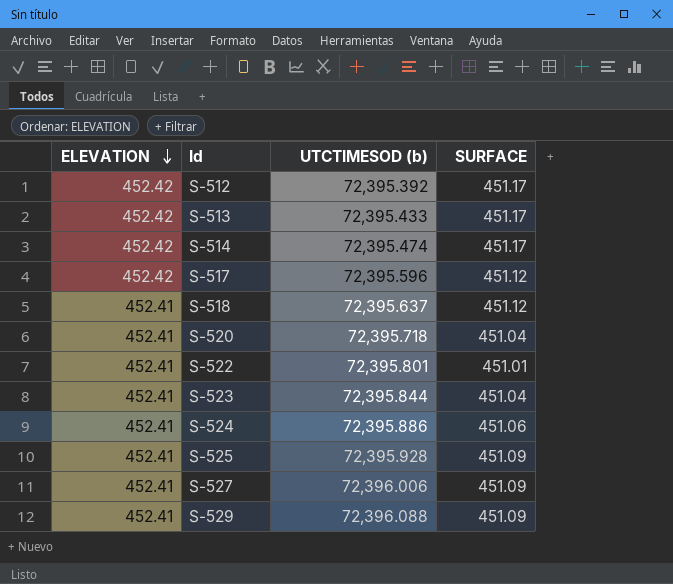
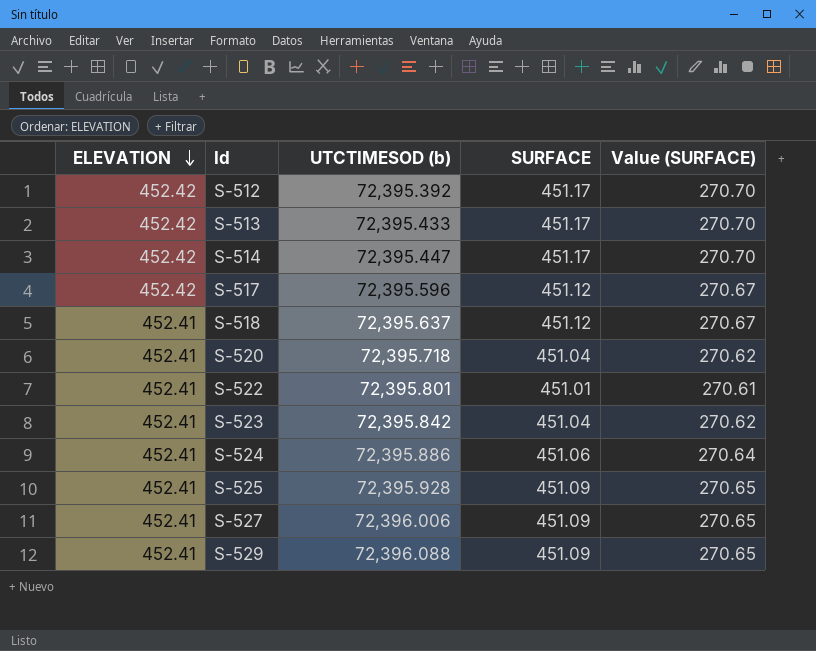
column Value (SURFACE) | formula: none -> [SURFACE] * 0.6
S-514 | UTCTIMESOD (b): 72,395.474 -> 72,395.447
S-523 | UTCTIMESOD (b): 72,395.844 -> 72,395.842

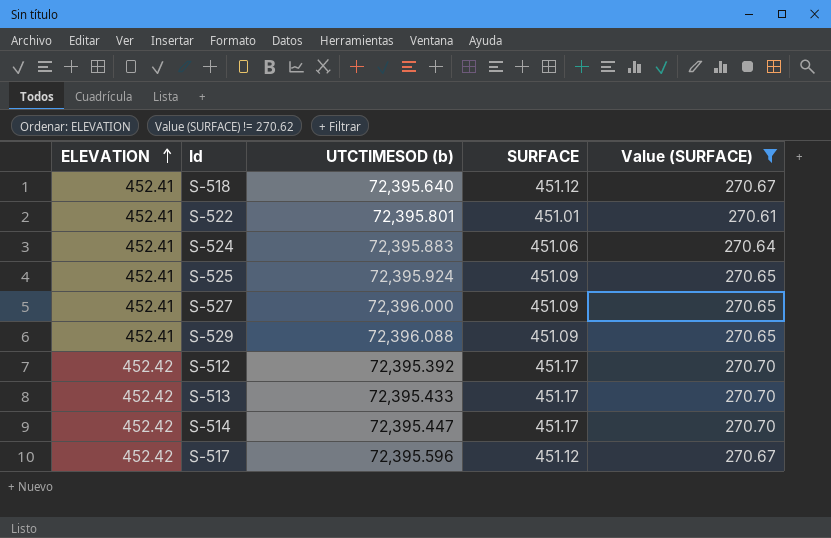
filter: none -> Value (SURFACE) != 270.62
row order: ELEVATION descending -> ELEVATION ascending
S-518 | UTCTIMESOD (b): 72,395.637 -> 72,395.640
S-524 | UTCTIMESOD (b): 72,395.886 -> 72,395.883
S-525 | UTCTIMESOD (b): 72,395.928 -> 72,395.924
S-527 | UTCTIMESOD (b): 72,396.006 -> 72,396.000

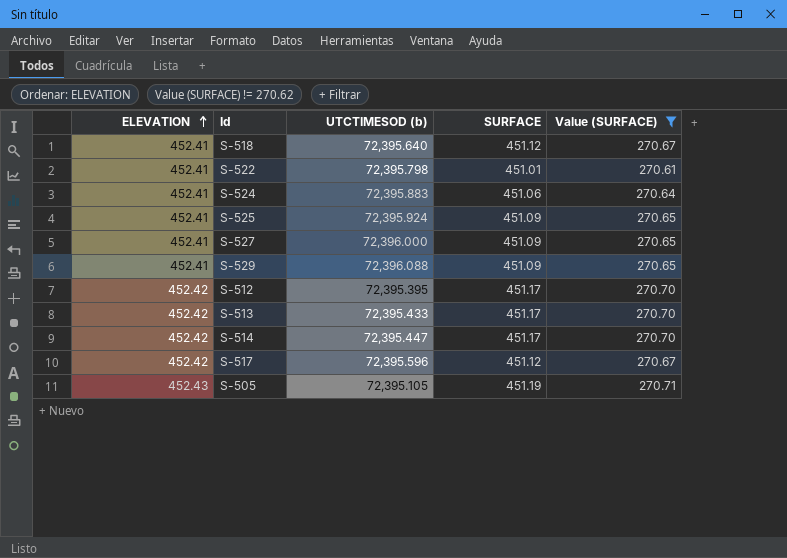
S-522 | UTCTIMESOD (b): 72,395.801 -> 72,395.798
S-512 | UTCTIMESOD (b): 72,395.392 -> 72,395.395
row S-505: none -> 452.43 | 72,395.105 | 451.19 | 270.71

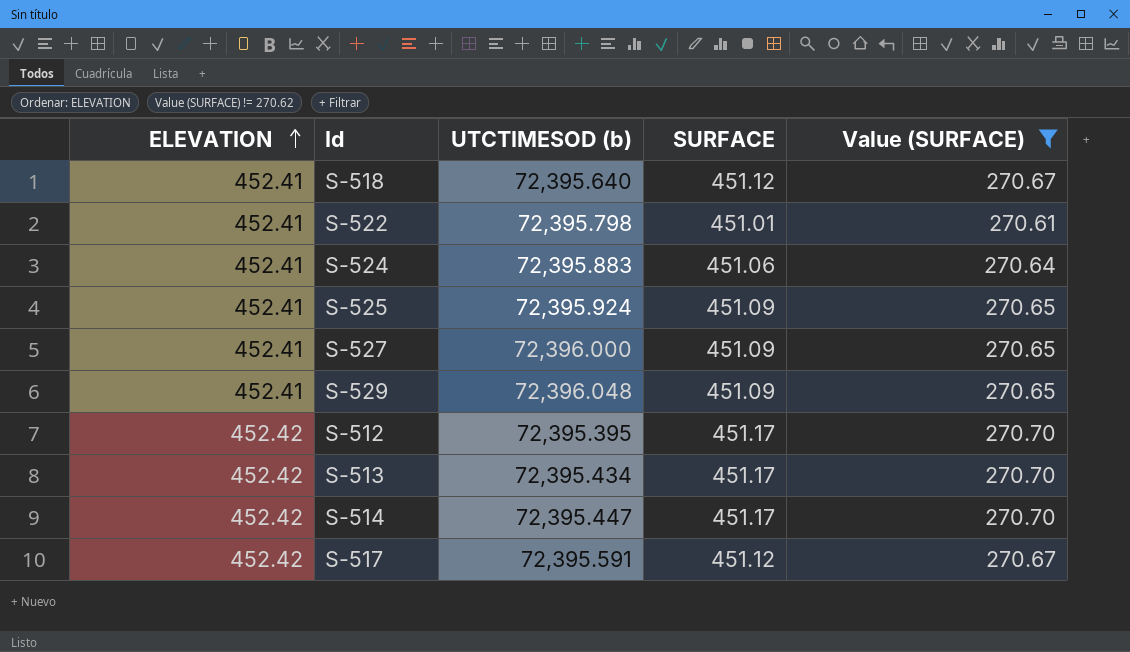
row S-505: 452.43 | 72,395.105 | 451.19 | 270.71 -> none
S-529 | UTCTIMESOD (b): 72,396.088 -> 72,396.048
S-513 | UTCTIMESOD (b): 72,395.433 -> 72,395.434
S-517 | UTCTIMESOD (b): 72,395.596 -> 72,395.591

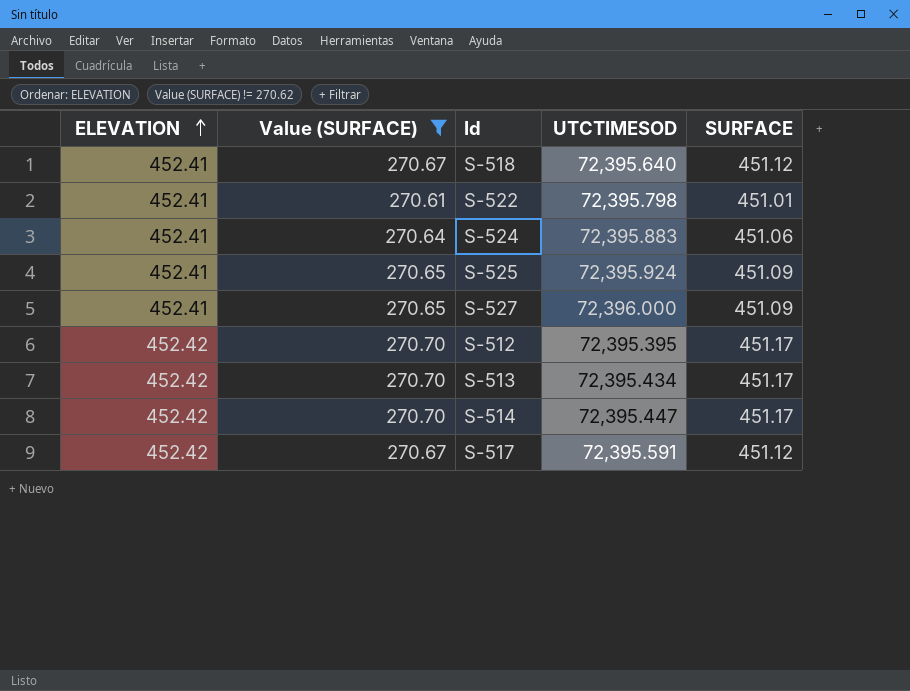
column Value (SURFACE) | position: 5 -> 2
column name: UTCTIMESOD (b) -> UTCTIMESOD
row S-529: 452.41 | 72,396.048 | 451.09 | 270.65 -> none

